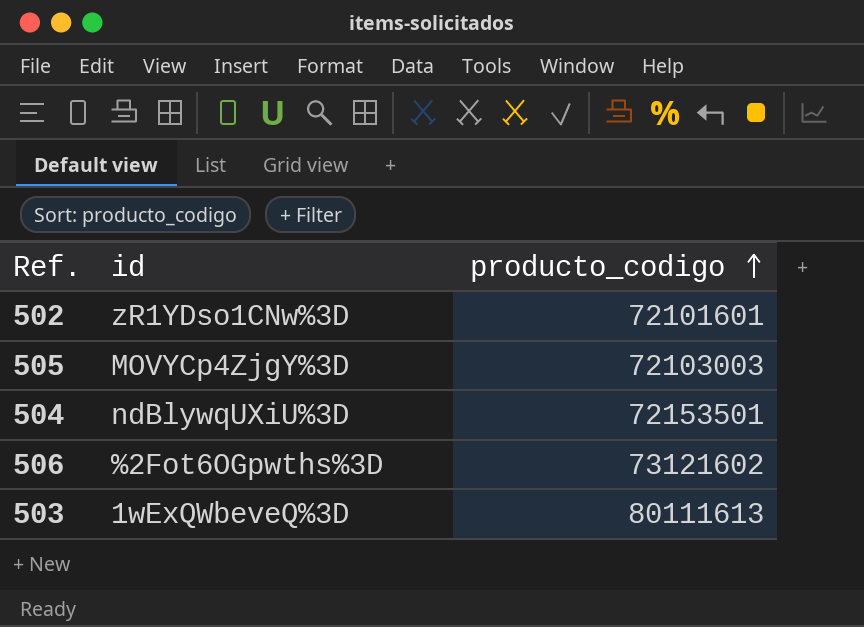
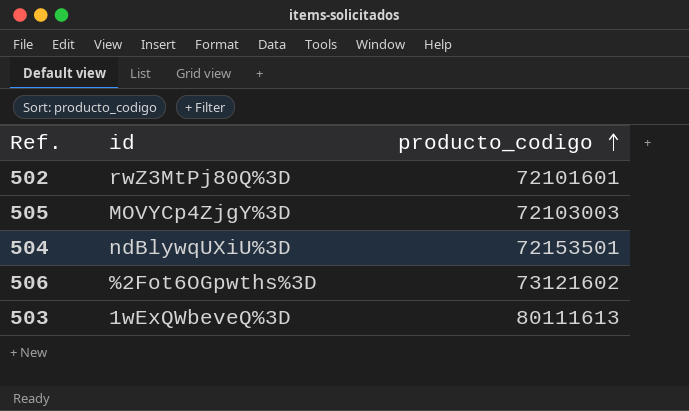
502 | id: zR1YDso1CNw%3D -> rwZ3MtPj80Q%3D

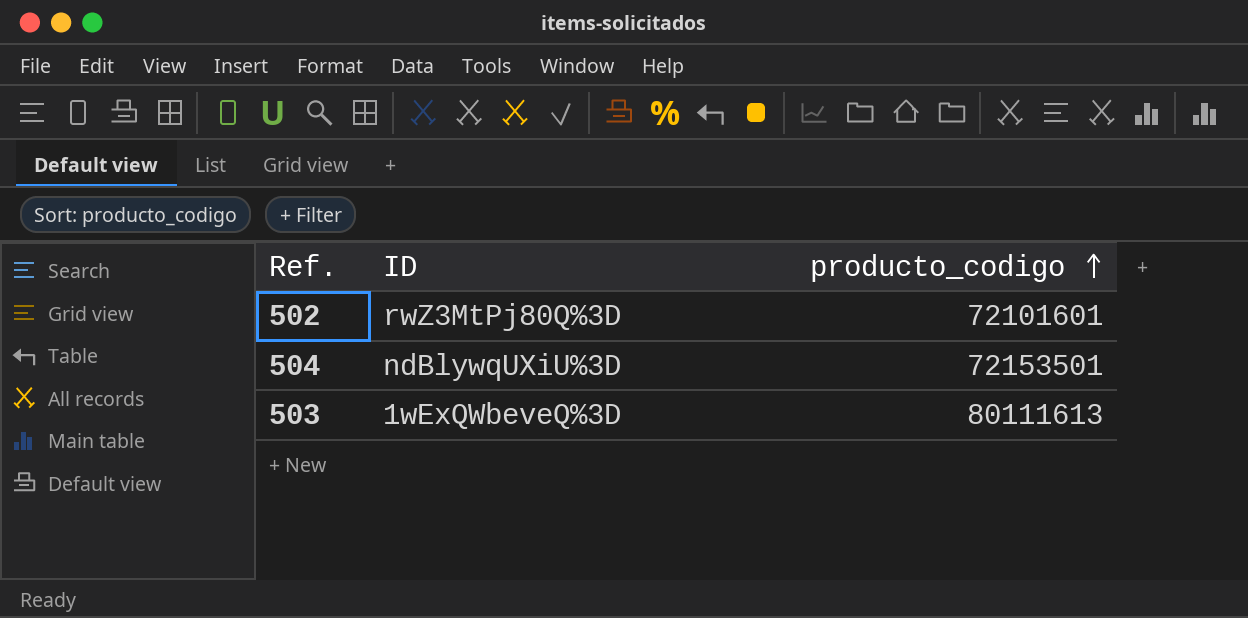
column name: id -> ID
row 505: MOVYCp4ZjgY%3D | 72103003 -> none
row 506: %2Fot6OGpwths%3D | 73121602 -> none

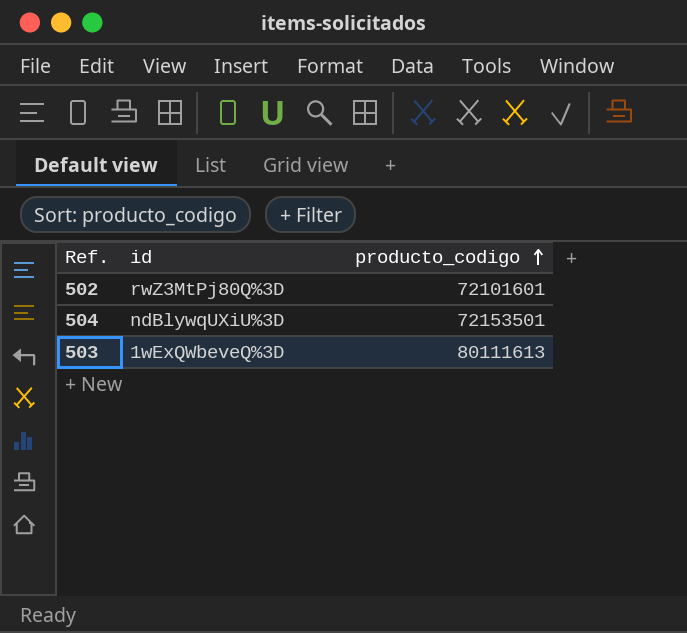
column name: ID -> id

